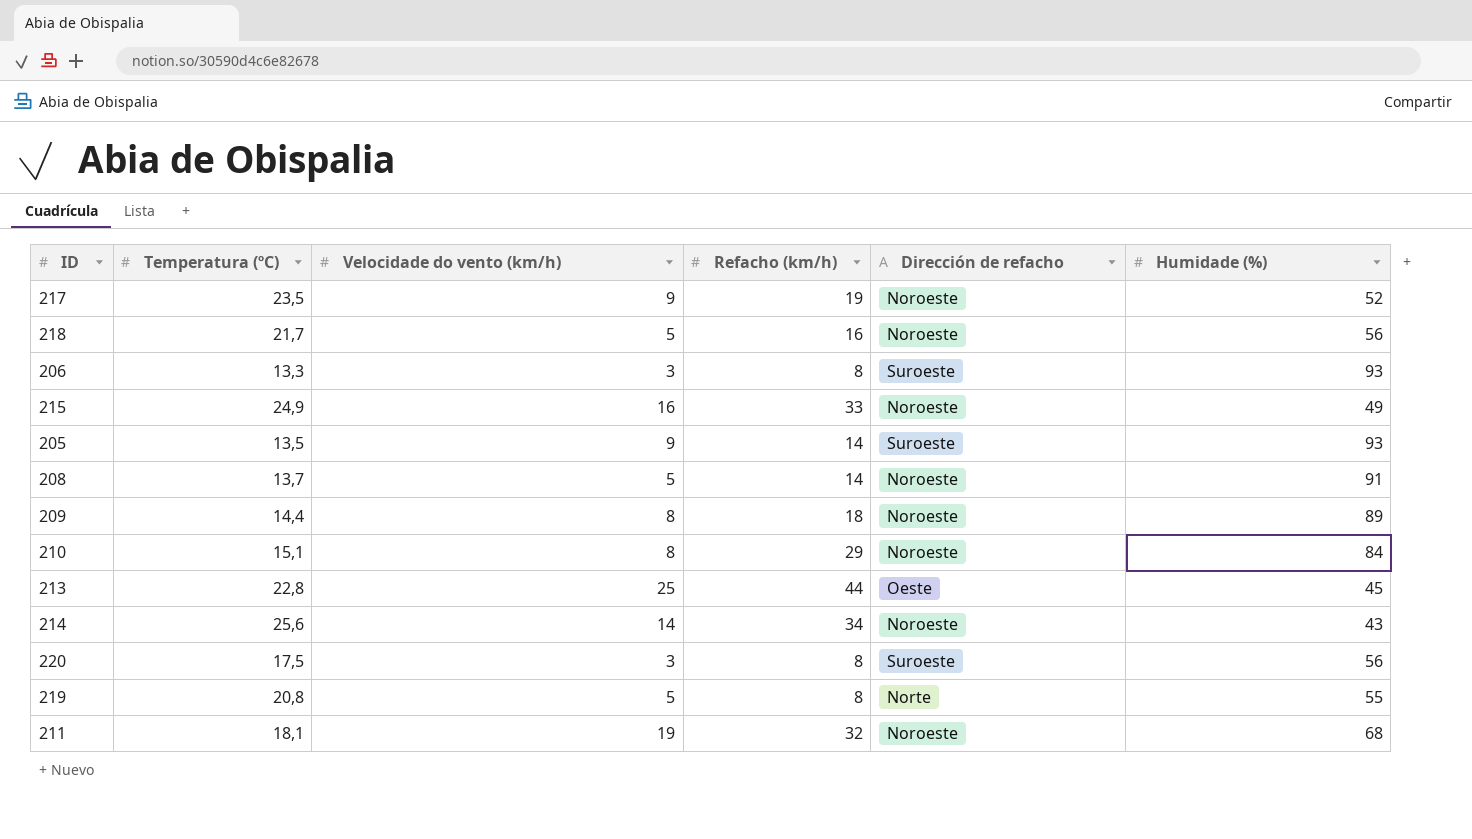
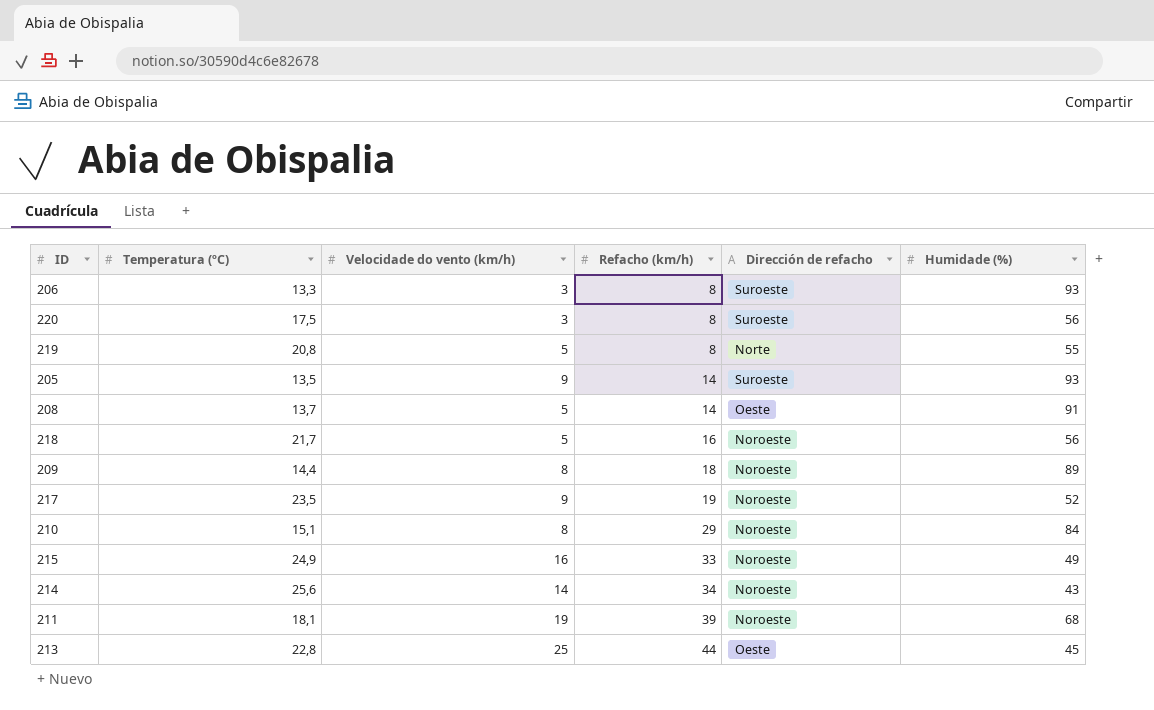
row order: none -> Refacho (km/h) ascending
208 | Dirección de refacho: Noroeste -> Oeste
211 | Refacho (km/h): 32 -> 39

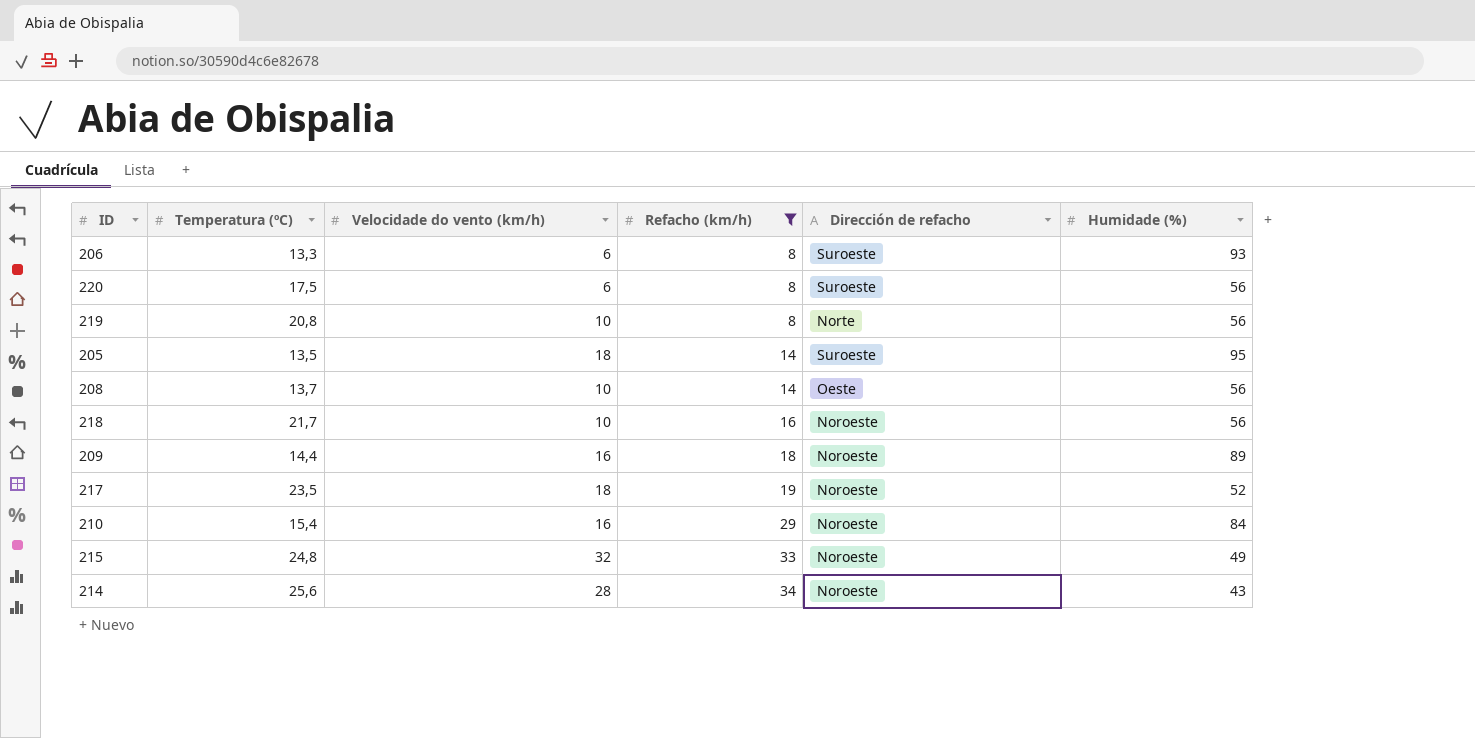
filter: none -> Refacho (km/h) <= 34
206 | Velocidade do vento (km/h): 3 -> 6
220 | Velocidade do vento (km/h): 3 -> 6
219 | Velocidade do vento (km/h): 5 -> 10
219 | Humidade (%): 55 -> 56
205 | Velocidade do vento (km/h): 9 -> 18
205 | Humidade (%): 93 -> 95
208 | Velocidade do vento (km/h): 5 -> 10
208 | Humidade (%): 91 -> 56
218 | Velocidade do vento (km/h): 5 -> 10
209 | Velocidade do vento (km/h): 8 -> 16
217 | Velocidade do vento (km/h): 9 -> 18
210 | Temperatura (ºC): 15,1 -> 15,4
210 | Velocidade do vento (km/h): 8 -> 16
215 | Temperatura (ºC): 24,9 -> 24,8
215 | Velocidade do vento (km/h): 16 -> 32
214 | Velocidade do vento (km/h): 14 -> 28

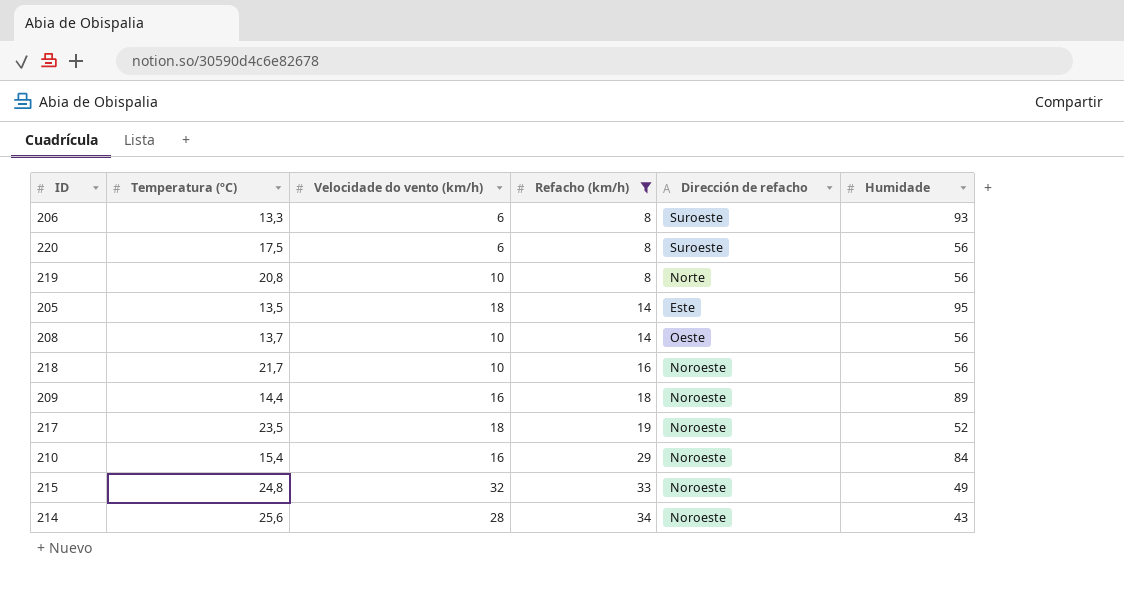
column name: Humidade (%) -> Humidade
205 | Dirección de refacho: Suroeste -> Este

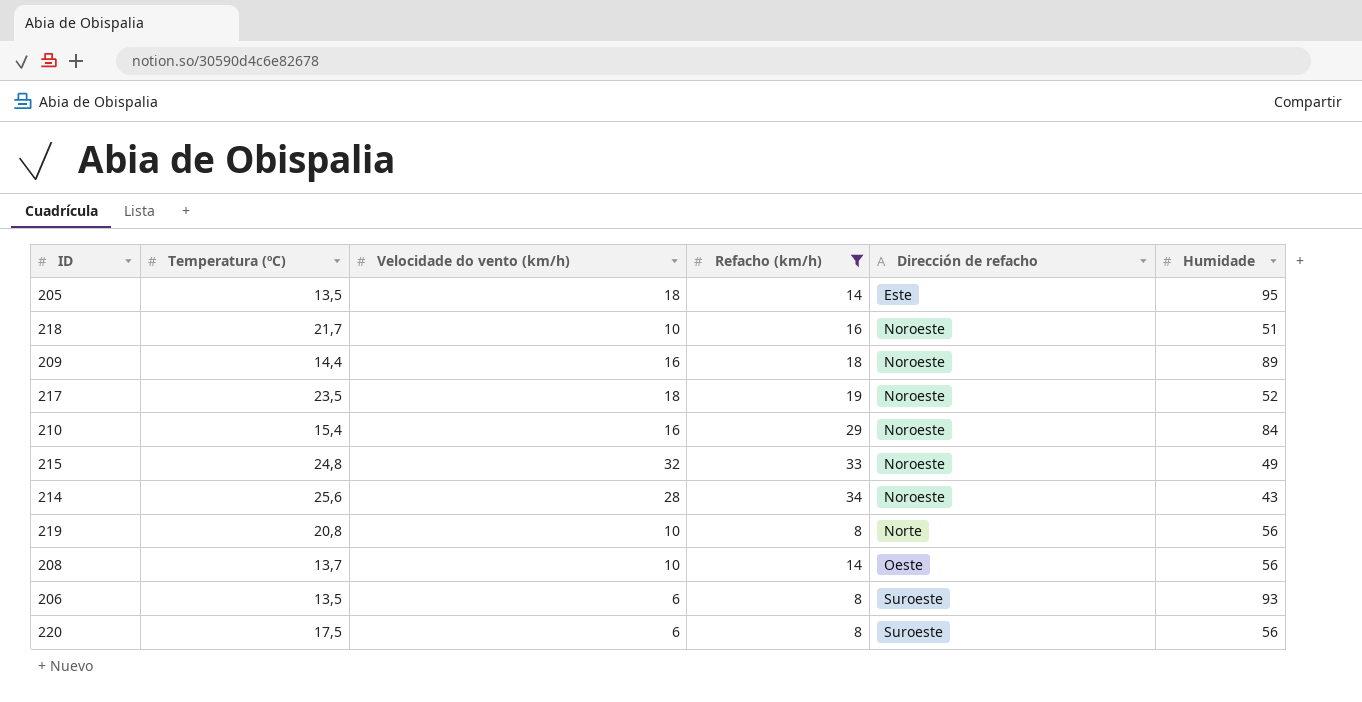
row order: Refacho (km/h) ascending -> Dirección de refacho ascending
218 | Humidade: 56 -> 51
206 | Temperatura (ºC): 13,3 -> 13,5

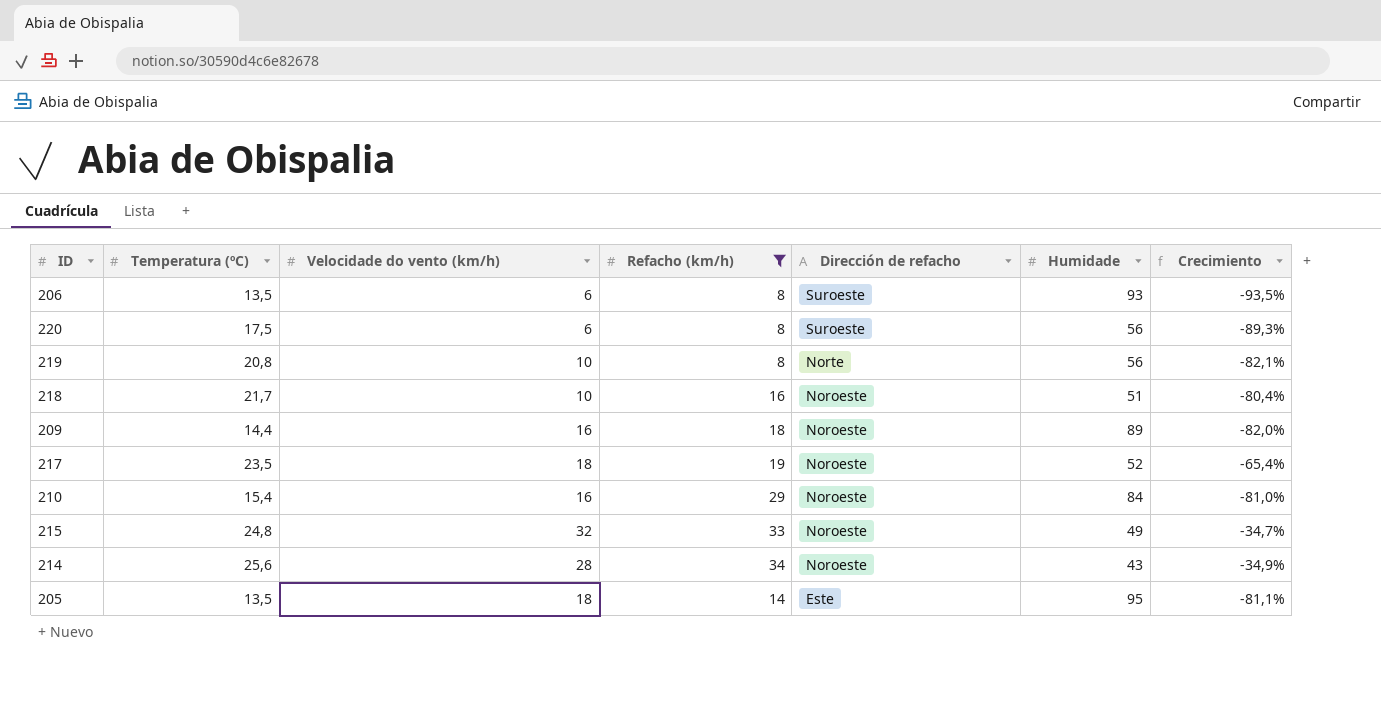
row order: Dirección de refacho ascending -> Dirección de refacho descending
column Crecimiento | formula: none -> ([Velocidade do vento (km/h)] - [Humidade]) / [Humidade]
row 208: 13,7 | 10 | 14 | Oeste | 56 -> none

